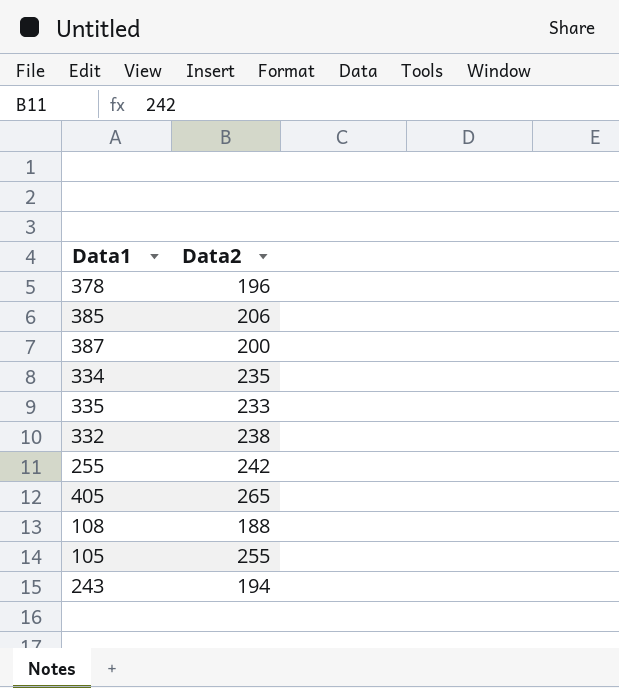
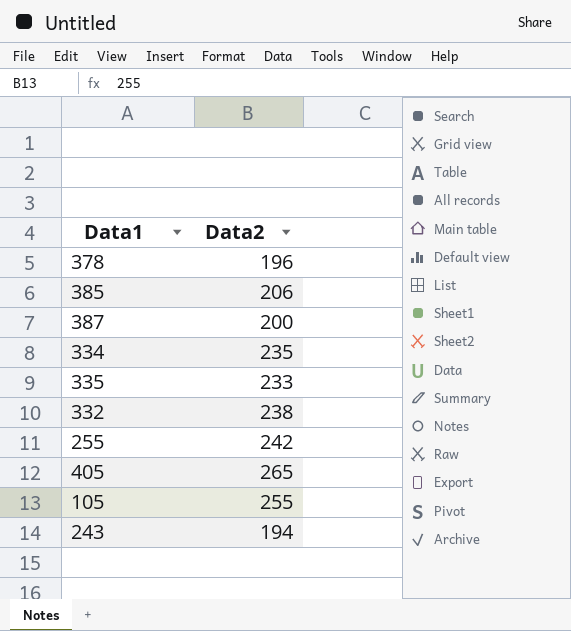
row 108: 188 -> none

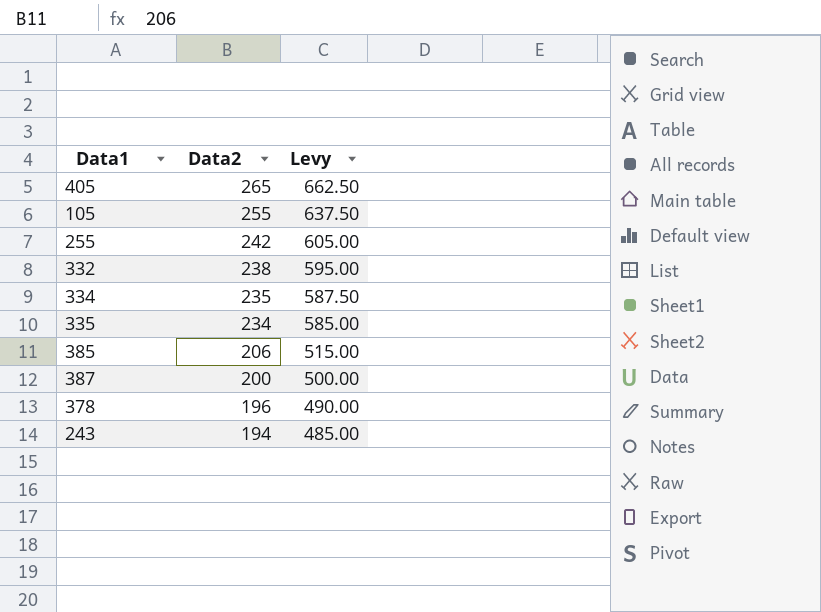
row order: none -> Data2 descending
column Levy | formula: none -> [Data2] * 2.5
335 | Data2: 233 -> 234

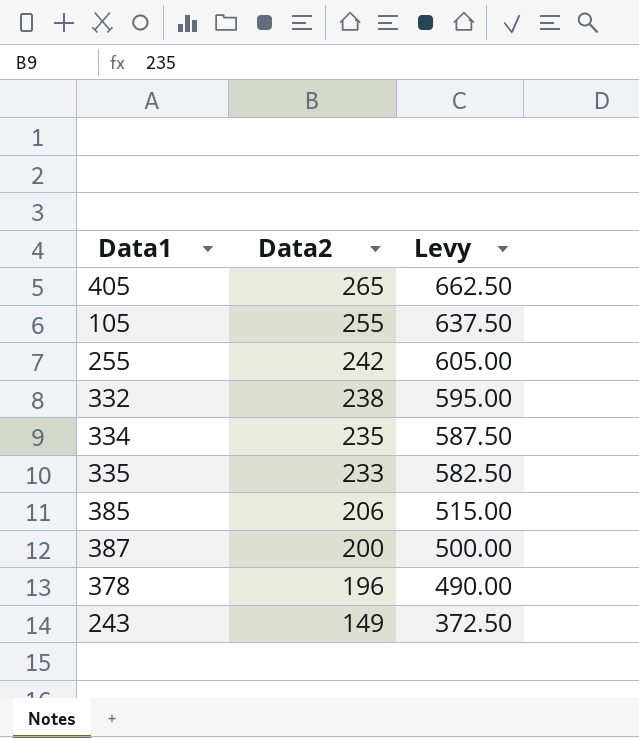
335 | Data2: 234 -> 233
335 | Levy: 585.00 -> 582.50
243 | Data2: 194 -> 149
243 | Levy: 485.00 -> 372.50

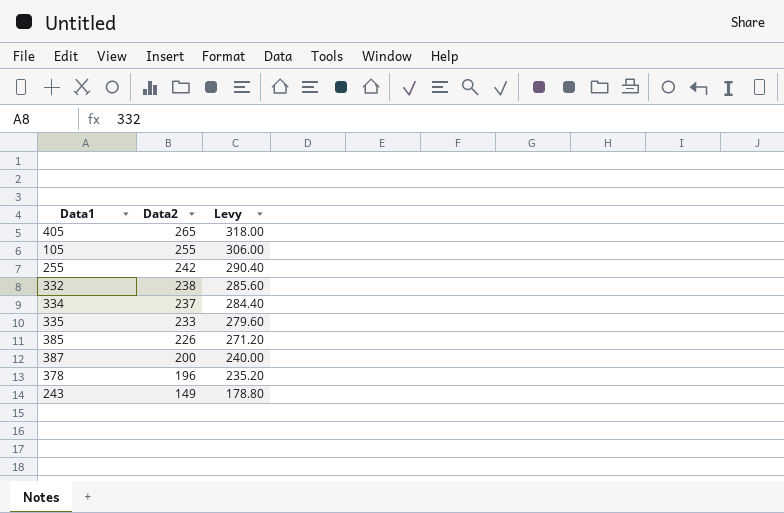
column Levy | formula: [Data2] * 2.5 -> [Data2] * 1.2
334 | Data2: 235 -> 237
385 | Data2: 206 -> 226

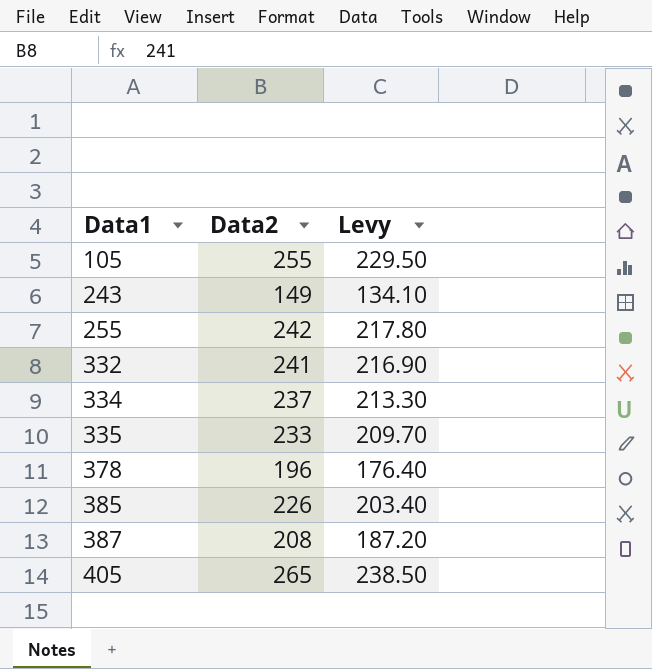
row order: Data2 descending -> Data1 ascending
column Levy | formula: [Data2] * 1.2 -> [Data2] * 0.9
332 | Data2: 238 -> 241
387 | Data2: 200 -> 208

